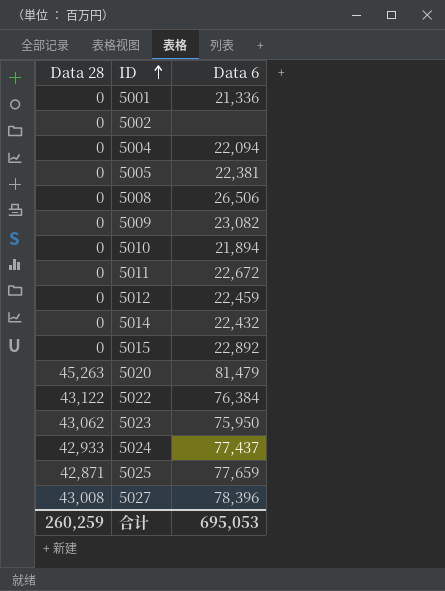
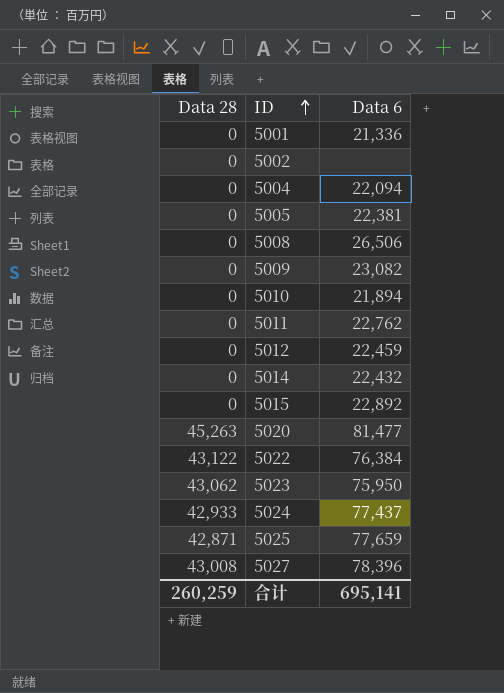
5011 | Data 6: 22,672 -> 22,762
5020 | Data 6: 81,479 -> 81,477
合计 | Data 6: 695,053 -> 695,141

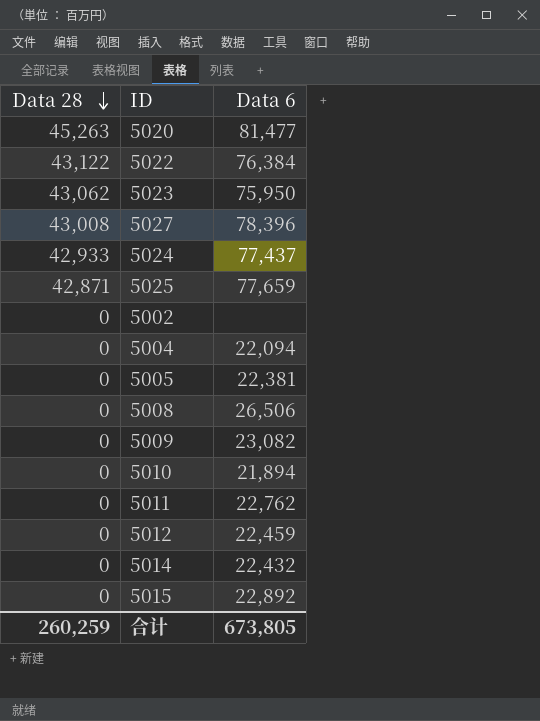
row order: ID ascending -> Data 28 descending
row 5001: 0 | 21,336 -> none
合计 | Data 6: 695,141 -> 673,805

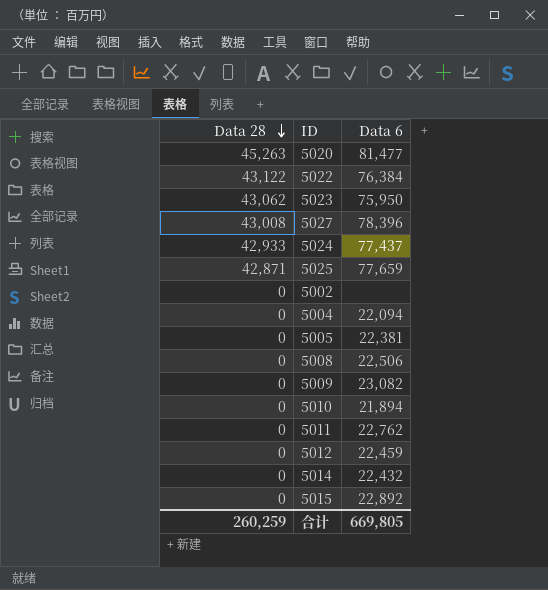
5008 | Data 6: 26,506 -> 22,506
合计 | Data 6: 673,805 -> 669,805

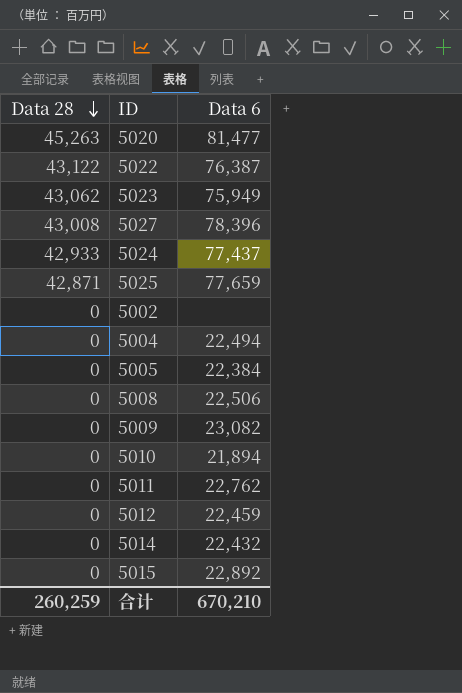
5022 | Data 6: 76,384 -> 76,387
5023 | Data 6: 75,950 -> 75,949
5004 | Data 6: 22,094 -> 22,494
5005 | Data 6: 22,381 -> 22,384
合计 | Data 6: 669,805 -> 670,210

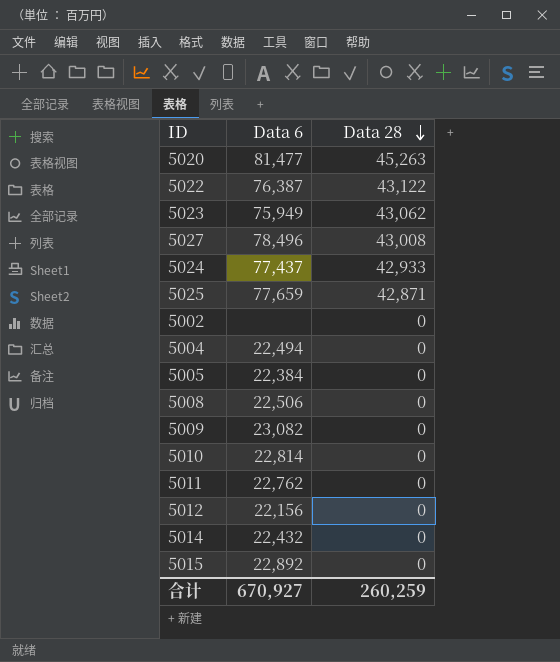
column Data 28 | position: 1 -> 3
5027 | Data 6: 78,396 -> 78,496
5010 | Data 6: 21,894 -> 22,814
5012 | Data 6: 22,459 -> 22,156
合计 | Data 6: 670,210 -> 670,927

